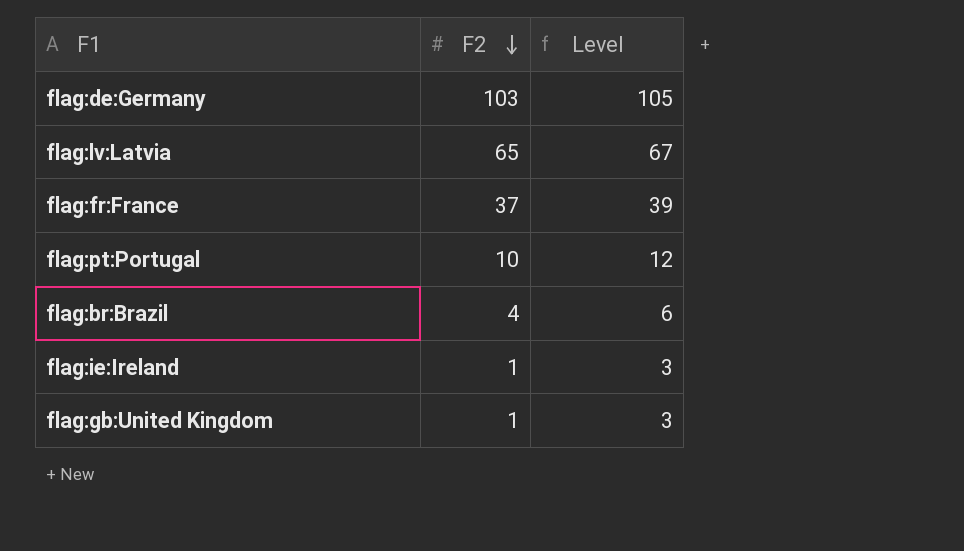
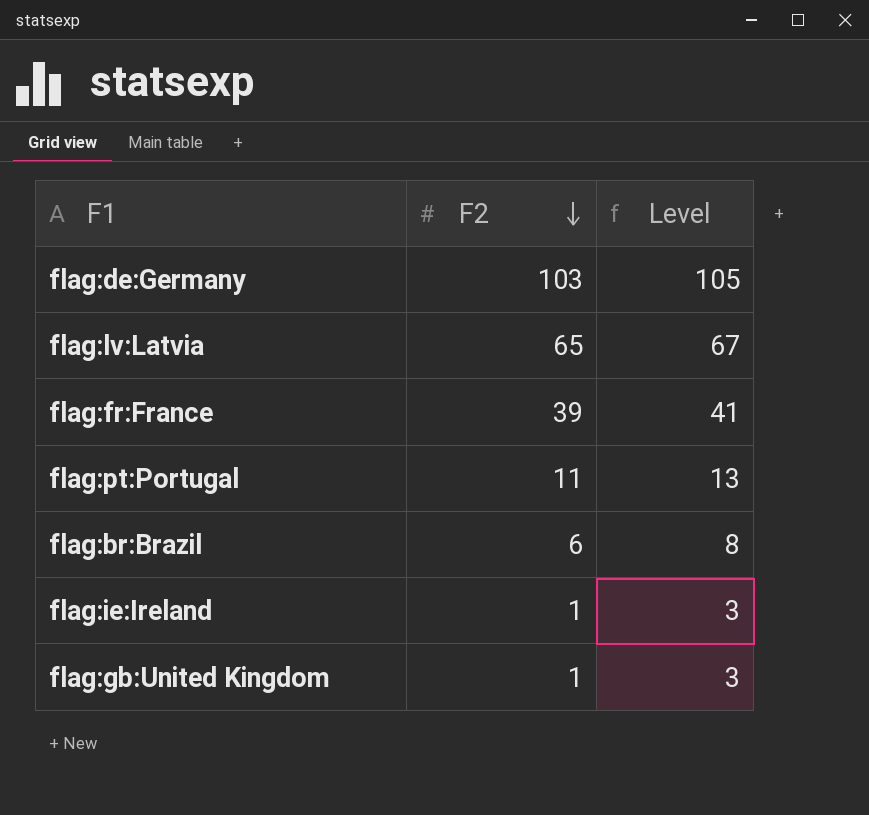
flag:fr:France | F2: 37 -> 39
flag:fr:France | Level: 39 -> 41
flag:pt:Portugal | F2: 10 -> 11
flag:pt:Portugal | Level: 12 -> 13
flag:br:Brazil | F2: 4 -> 6
flag:br:Brazil | Level: 6 -> 8

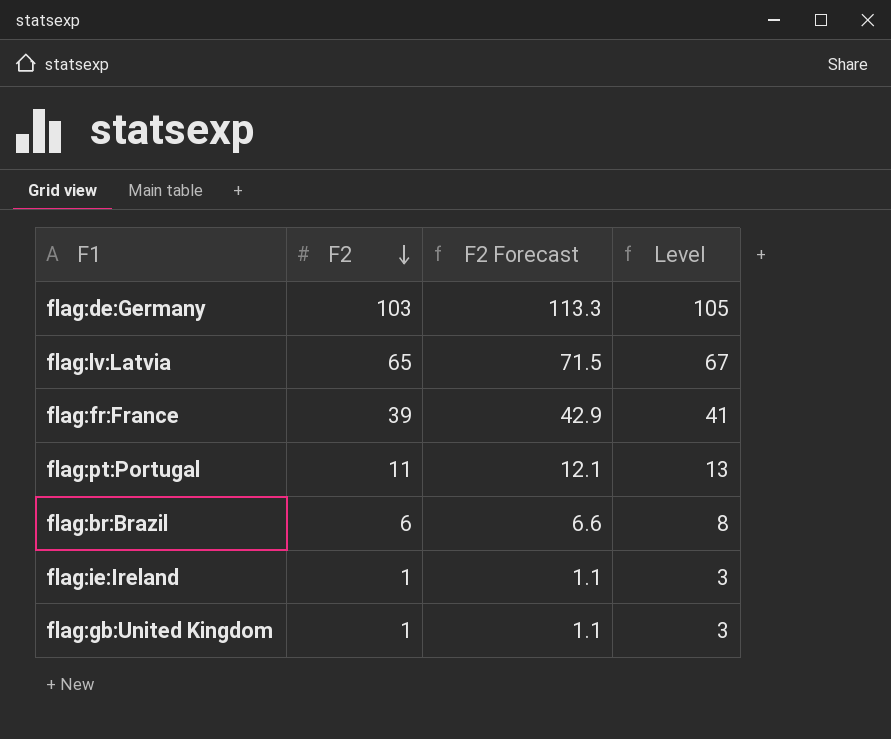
column F2 Forecast | formula: none -> [F2] * 1.1

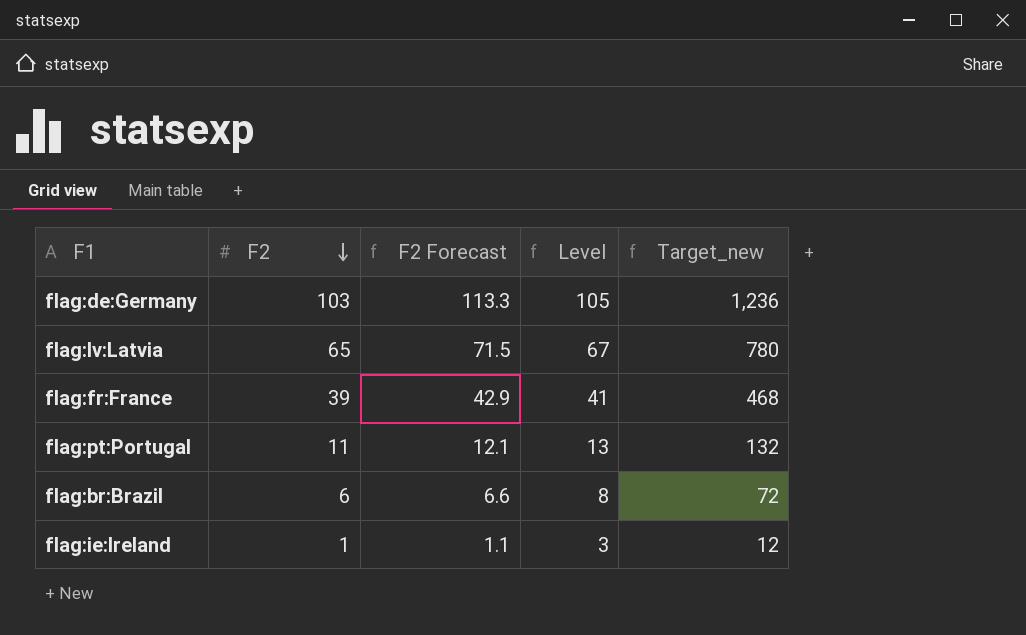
column Target_new | formula: none -> [F2] * 12
row flag:gb:United Kingdom: 1 | 1.1 | 3 -> none

